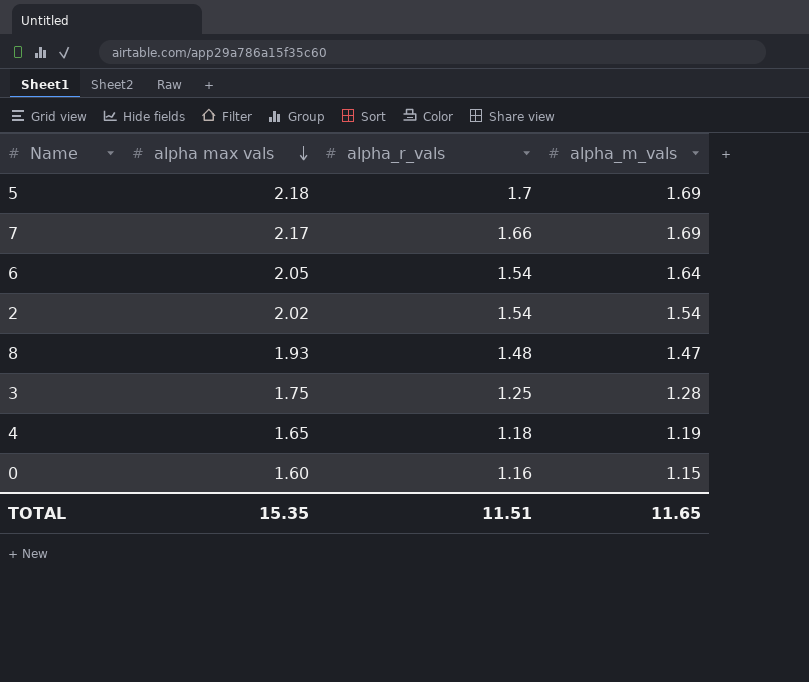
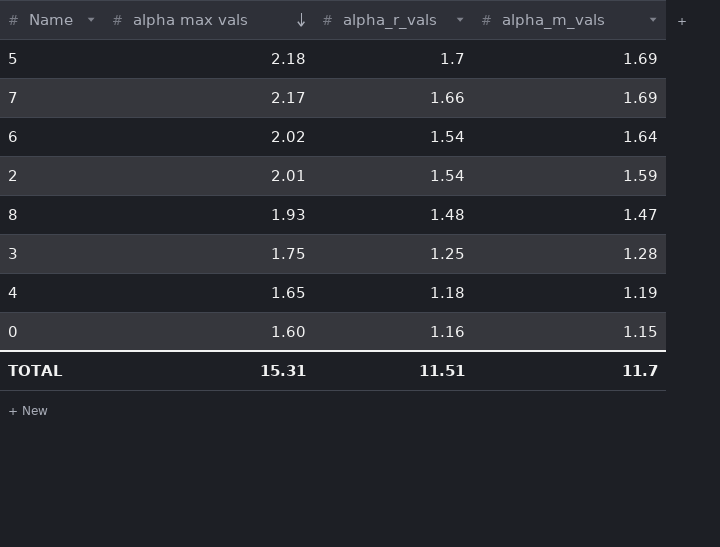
6 | alpha max vals: 2.05 -> 2.02
2 | alpha max vals: 2.02 -> 2.01
2 | alpha_m_vals: 1.54 -> 1.59
TOTAL | alpha max vals: 15.35 -> 15.31
TOTAL | alpha_m_vals: 11.65 -> 11.7

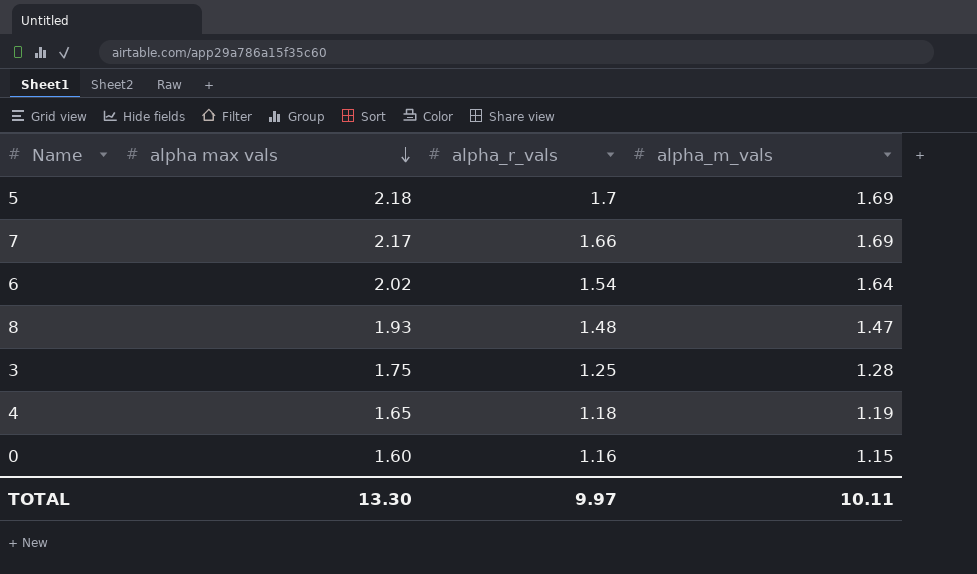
row 2: 2.01 | 1.54 | 1.59 -> none
TOTAL | alpha max vals: 15.31 -> 13.30
TOTAL | alpha_r_vals: 11.51 -> 9.97
TOTAL | alpha_m_vals: 11.7 -> 10.11

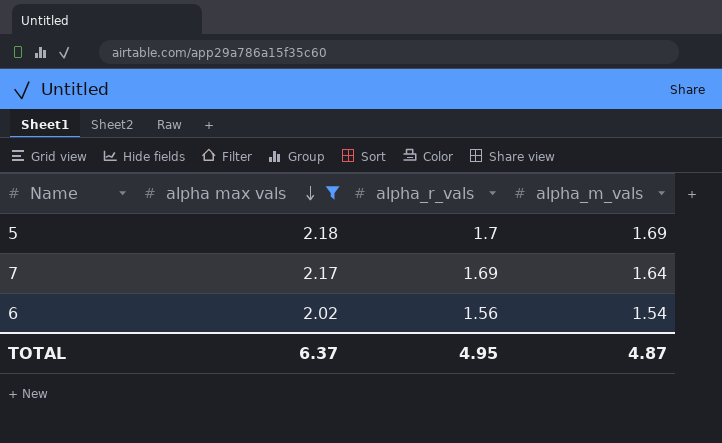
filter: none -> alpha max vals >= 2.02
7 | alpha_r_vals: 1.66 -> 1.69
7 | alpha_m_vals: 1.69 -> 1.64
6 | alpha_r_vals: 1.54 -> 1.56
6 | alpha_m_vals: 1.64 -> 1.54
TOTAL | alpha max vals: 13.30 -> 6.37
TOTAL | alpha_r_vals: 9.97 -> 4.95
TOTAL | alpha_m_vals: 10.11 -> 4.87

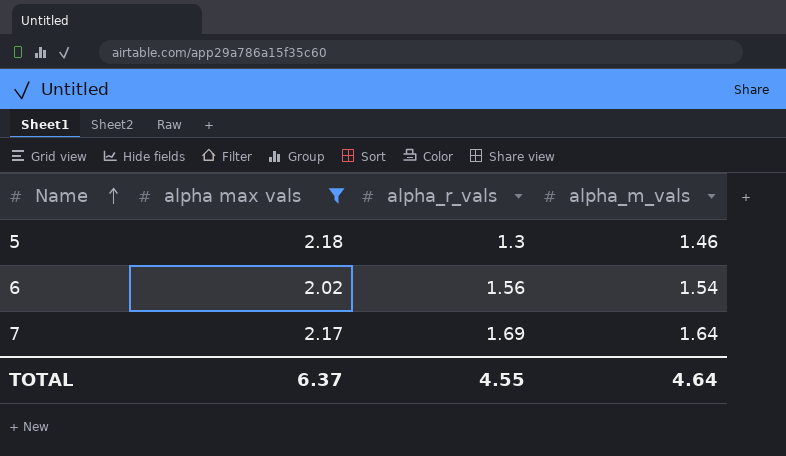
row order: alpha max vals descending -> Name ascending
5 | alpha_r_vals: 1.7 -> 1.3
5 | alpha_m_vals: 1.69 -> 1.46
TOTAL | alpha_r_vals: 4.95 -> 4.55
TOTAL | alpha_m_vals: 4.87 -> 4.64

